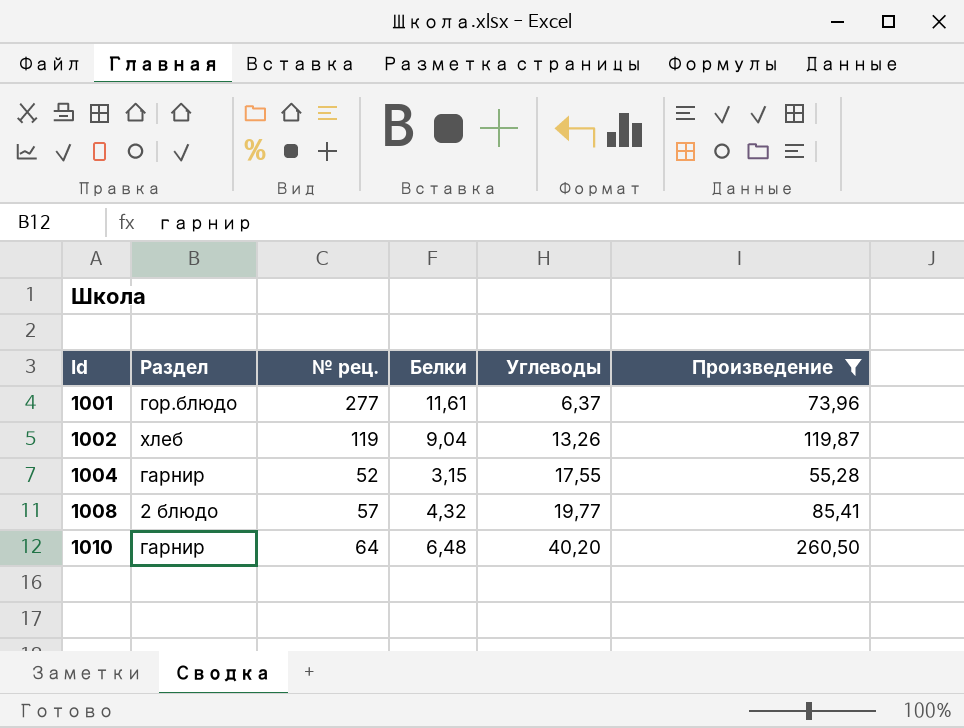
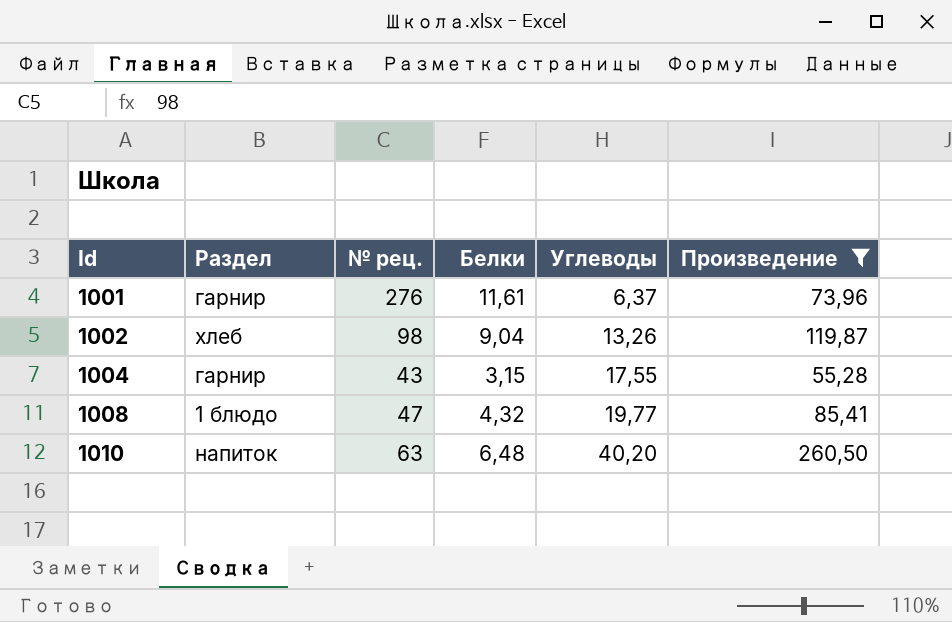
1001 | Раздел: гор.блюдо -> гарнир
1001 | № рец.: 277 -> 276
1002 | № рец.: 119 -> 98
1004 | № рец.: 52 -> 43
1008 | Раздел: 2 блюдо -> 1 блюдо
1008 | № рец.: 57 -> 47
1010 | Раздел: гарнир -> напиток
1010 | № рец.: 64 -> 63

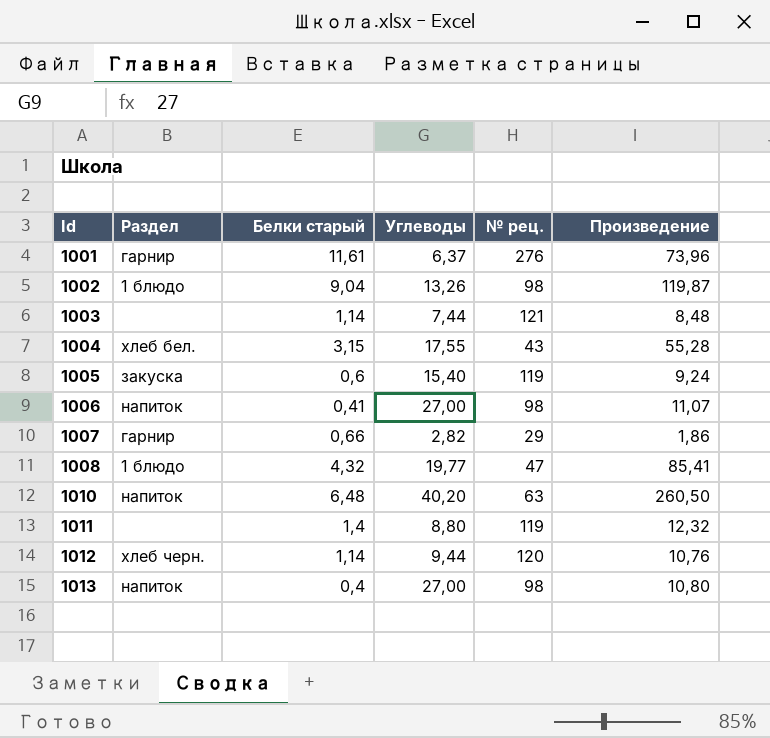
filter: Произведение >= 55,28 -> none
column name: Белки -> Белки старый
column № рец. | position: 3 -> 5
1002 | Раздел: хлеб -> 1 блюдо
1004 | Раздел: гарнир -> хлеб бел.

